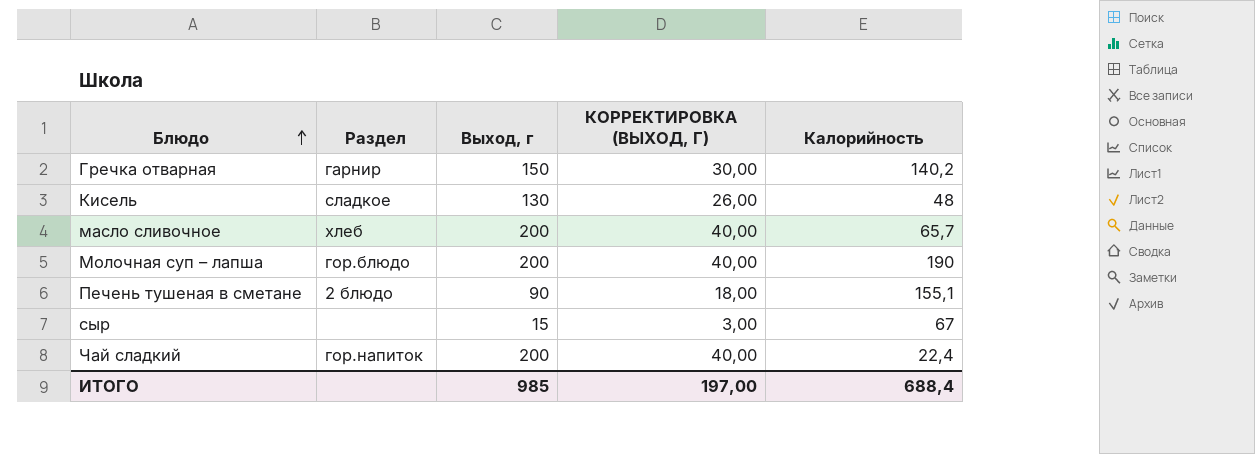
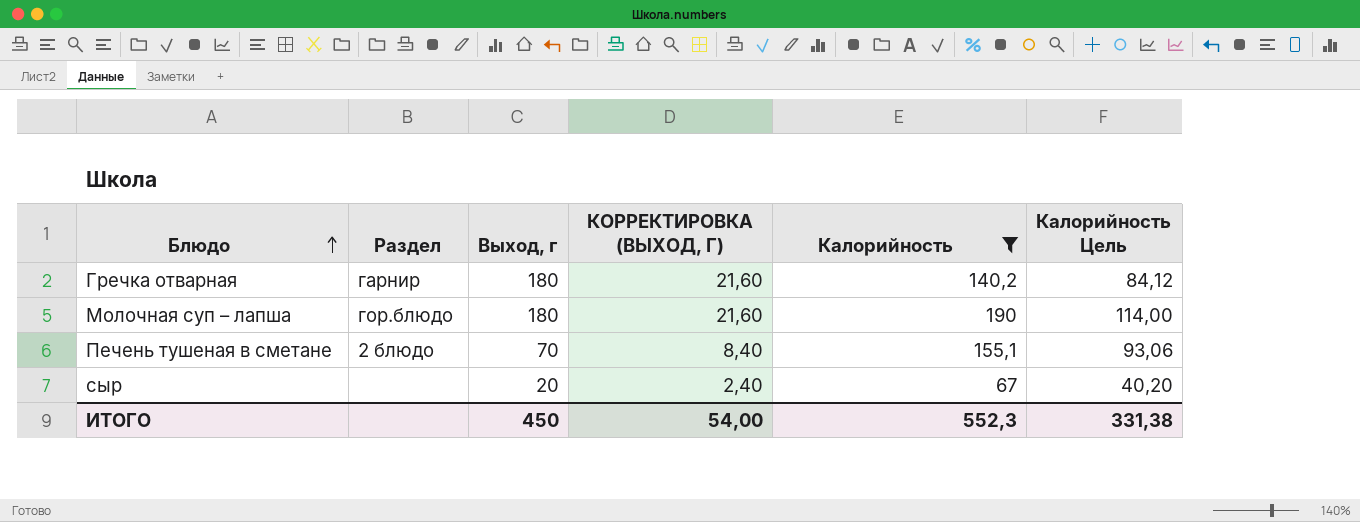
filter: none -> Калорийность >= 67
column КОРРЕКТИРОВКА (ВЫХОД, Г) | formula: [Выход, г] * 0,2 -> [Выход, г] * 0,12
column Калорийность Цель | formula: none -> [Калорийность] * 0,6
Гречка отварная | Выход, г: 150 -> 180
Молочная суп – лапша | Выход, г: 200 -> 180
Печень тушеная в сметане | Выход, г: 90 -> 70
сыр | Выход, г: 15 -> 20
ИТОГО | Выход, г: 985 -> 450
ИТОГО | КОРРЕКТИРОВКА (ВЫХОД, Г): 197,00 -> 54,00
ИТОГО | Калорийность: 688,4 -> 552,3

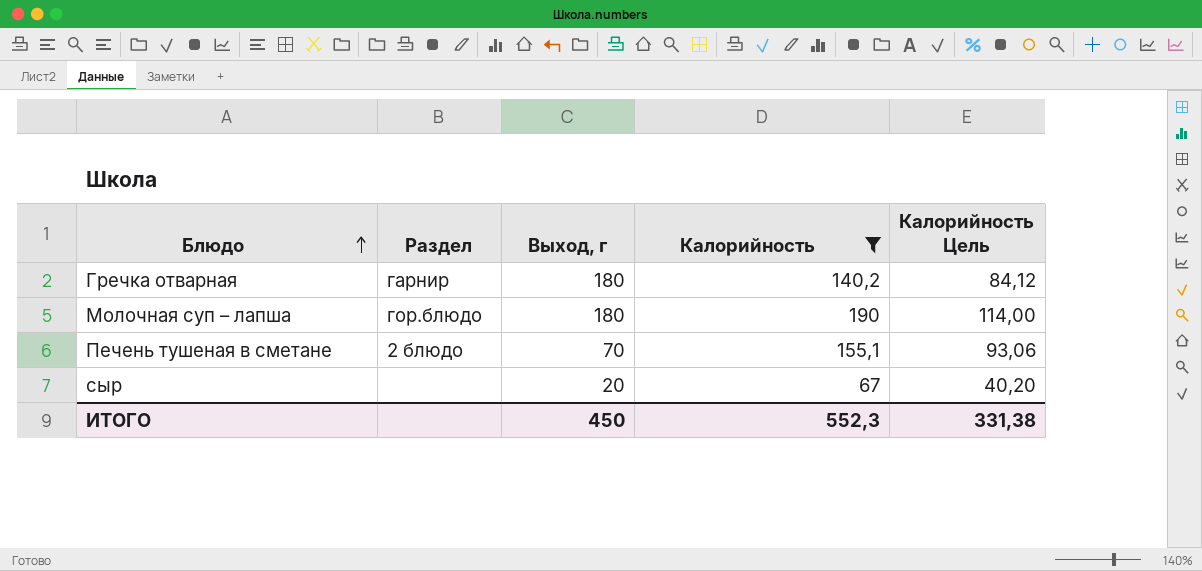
column КОРРЕКТИРОВКА (ВЫХОД, Г) | formula: [Выход, г] * 0,12 -> none

